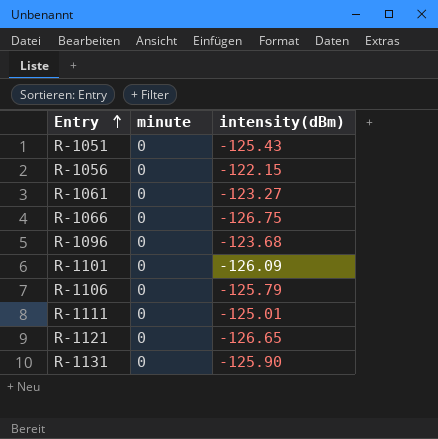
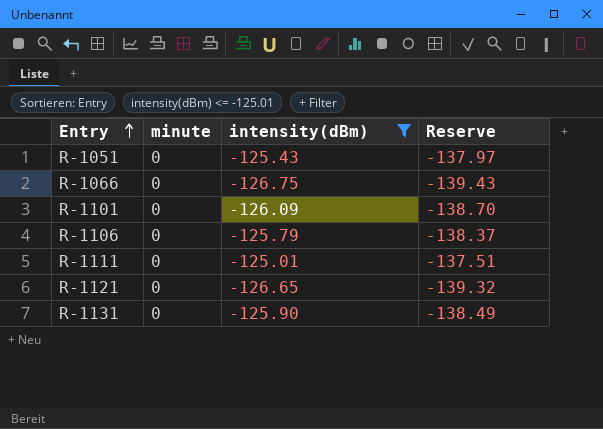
filter: none -> intensity(dBm) <= -125.01
column Reserve | formula: none -> [intensity(dBm)] * 1.1

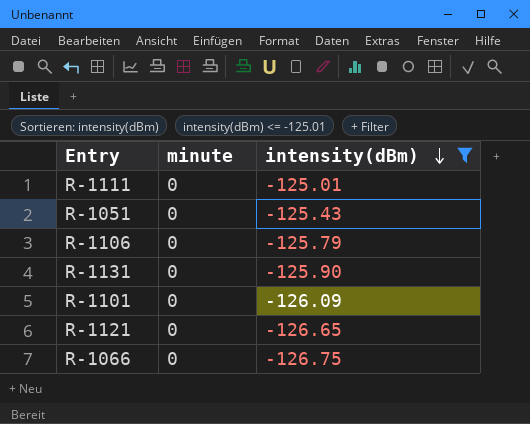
row order: Entry ascending -> intensity(dBm) descending
column Reserve | formula: [intensity(dBm)] * 1.1 -> none

